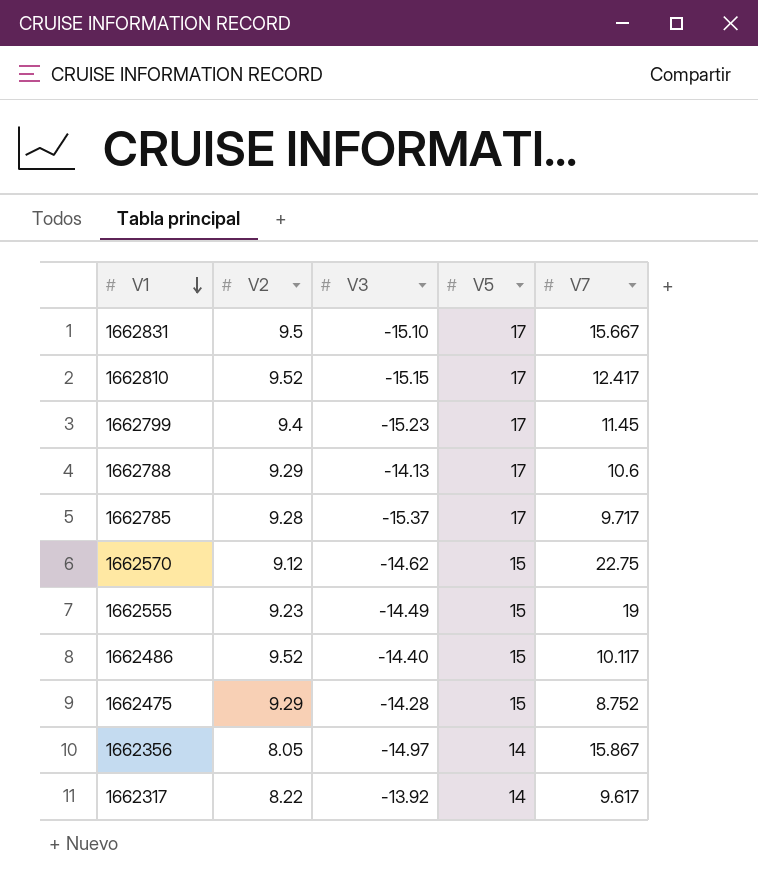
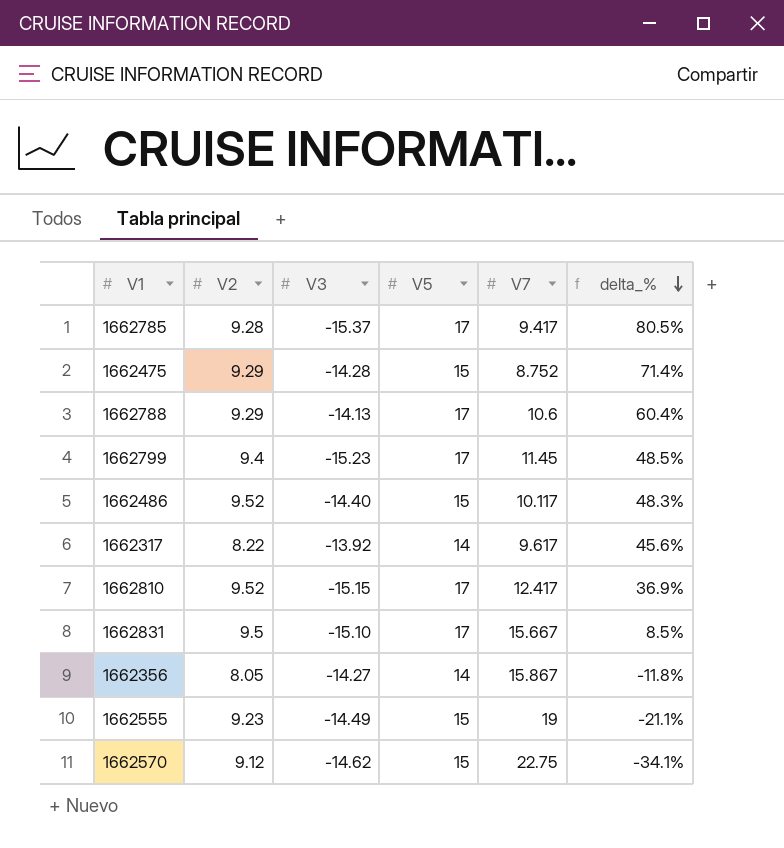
row order: V1 descending -> delta_% descending
column delta_% | formula: none -> ([V5] - [V7]) / [V7]
1662785 | V7: 9.717 -> 9.417
1662356 | V3: -14.97 -> -14.27

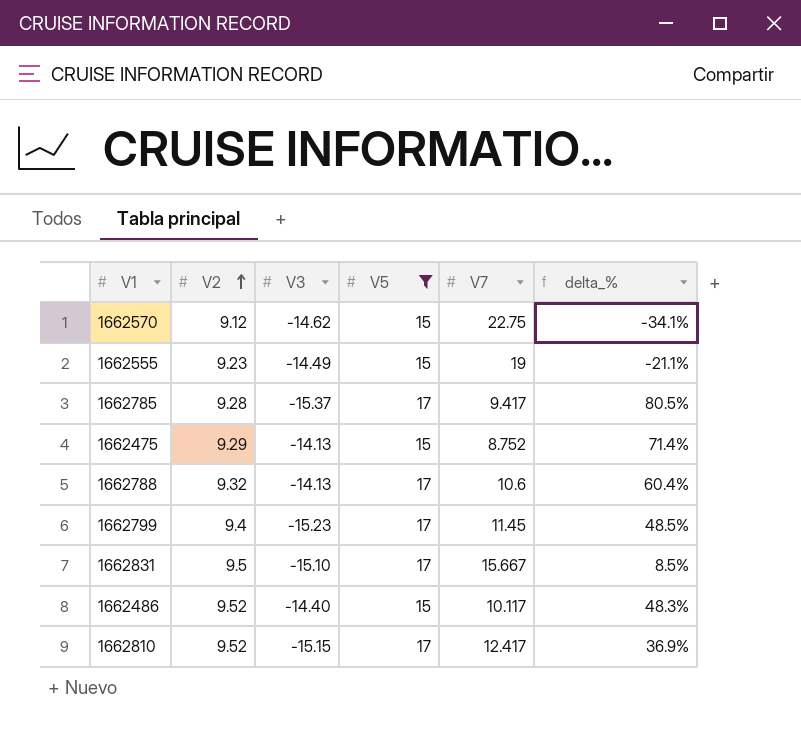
filter: none -> V5 != 14
row order: delta_% descending -> V2 ascending
1662475 | V3: -14.28 -> -14.13
1662788 | V2: 9.29 -> 9.32

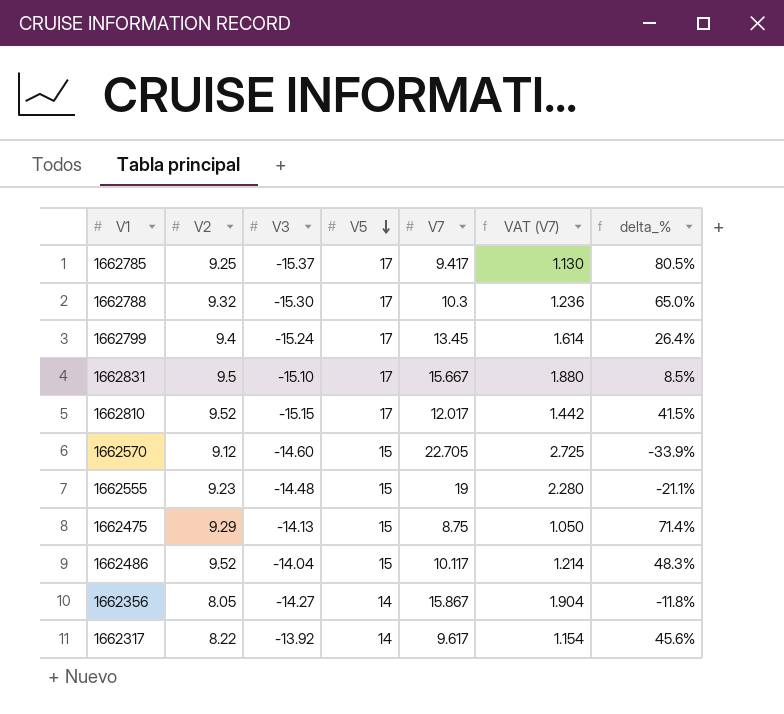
filter: V5 != 14 -> none
row order: V2 ascending -> V5 descending
column VAT (V7) | formula: none -> [V7] * 0.12
1662785 | V2: 9.28 -> 9.25
1662788 | V3: -14.13 -> -15.30
1662788 | V7: 10.6 -> 10.3
1662788 | delta_%: 60.4% -> 65.0%
1662799 | V3: -15.23 -> -15.24
1662799 | V7: 11.45 -> 13.45
1662799 | delta_%: 48.5% -> 26.4%
1662810 | V7: 12.417 -> 12.017
1662810 | delta_%: 36.9% -> 41.5%
1662570 | V3: -14.62 -> -14.60
1662570 | V7: 22.75 -> 22.705
1662570 | delta_%: -34.1% -> -33.9%
1662555 | V3: -14.49 -> -14.48
1662475 | V7: 8.752 -> 8.75
1662486 | V3: -14.40 -> -14.04

